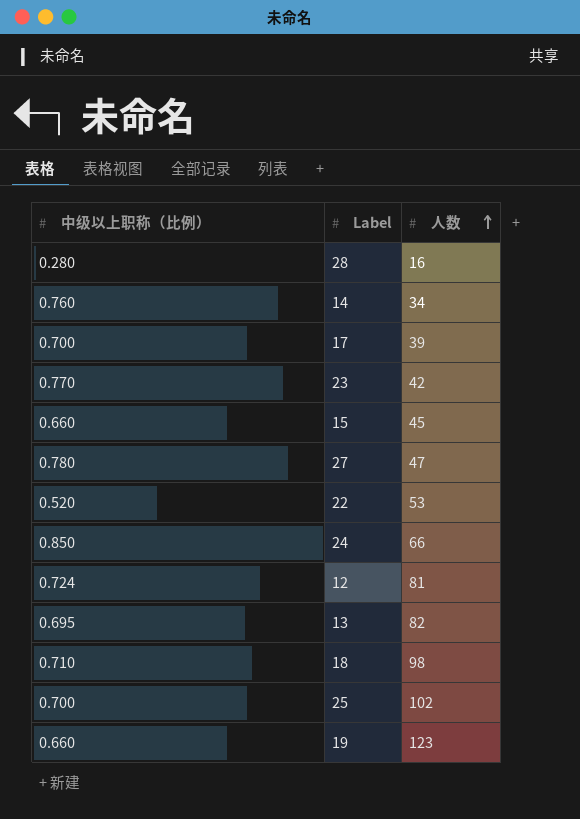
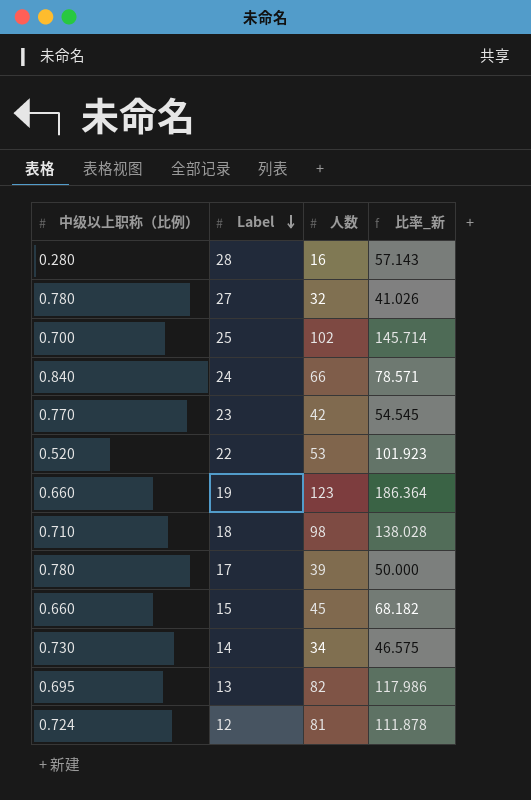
row order: 人数 ascending -> Label descending
column 比率_新 | formula: none -> [人数] / [中级以上职称（比例）]
27 | 人数: 47 -> 32
24 | 中级以上职称（比例）: 0.850 -> 0.840
17 | 中级以上职称（比例）: 0.700 -> 0.780
14 | 中级以上职称（比例）: 0.760 -> 0.730

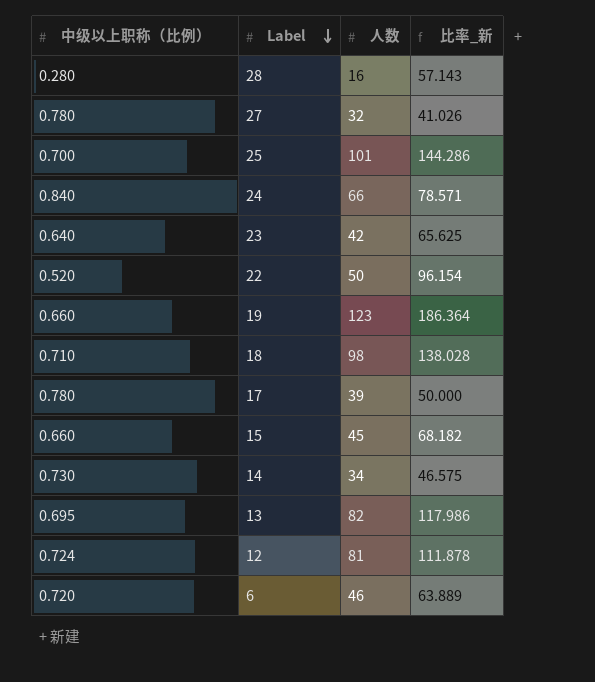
25 | 人数: 102 -> 101
25 | 比率_新: 145.714 -> 144.286
23 | 中级以上职称（比例）: 0.770 -> 0.640
23 | 比率_新: 54.545 -> 65.625
22 | 人数: 53 -> 50
22 | 比率_新: 101.923 -> 96.154
row 6: none -> 0.720 | 46 | 63.889

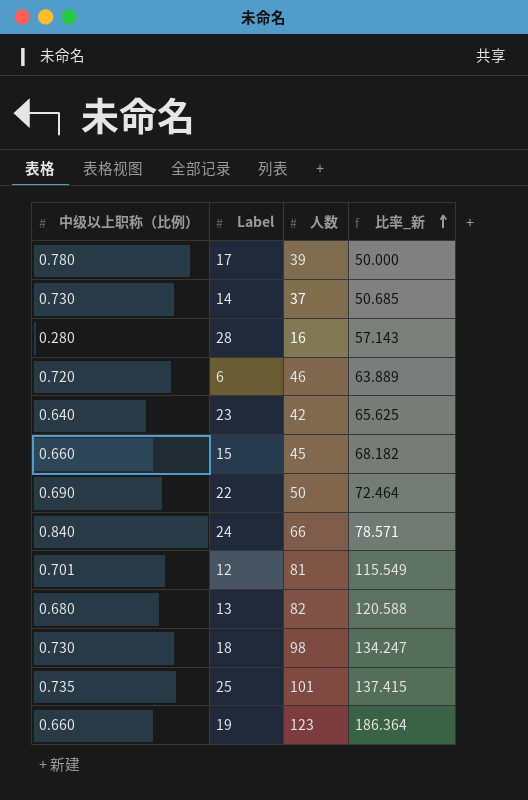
row order: Label descending -> 比率_新 ascending
row 27: 0.780 | 32 | 41.026 -> none
14 | 人数: 34 -> 37
14 | 比率_新: 46.575 -> 50.685
22 | 中级以上职称（比例）: 0.520 -> 0.690
22 | 比率_新: 96.154 -> 72.464
12 | 中级以上职称（比例）: 0.724 -> 0.701
12 | 比率_新: 111.878 -> 115.549
13 | 中级以上职称（比例）: 0.695 -> 0.680
13 | 比率_新: 117.986 -> 120.588
18 | 中级以上职称（比例）: 0.710 -> 0.730
18 | 比率_新: 138.028 -> 134.247
25 | 中级以上职称（比例）: 0.700 -> 0.735
25 | 比率_新: 144.286 -> 137.415

